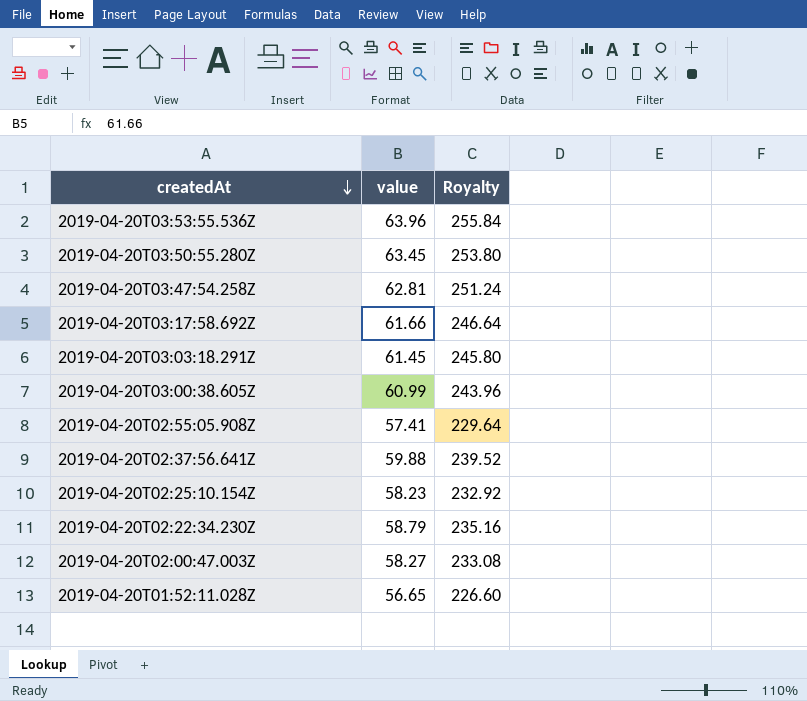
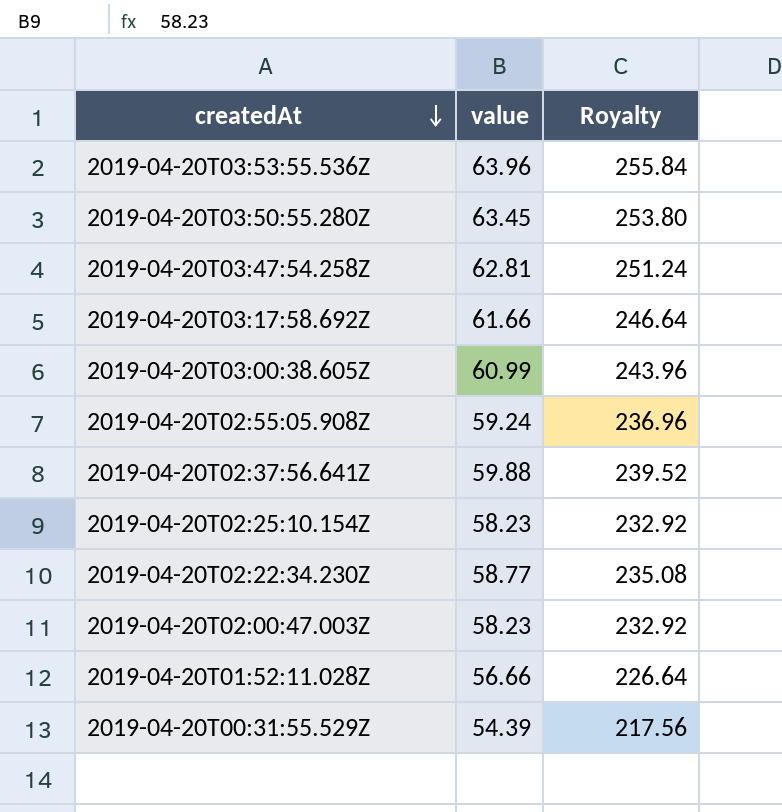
row 2019-04-20T03:03:18.291Z: 61.45 | 245.80 -> none
2019-04-20T02:55:05.908Z | value: 57.41 -> 59.24
2019-04-20T02:55:05.908Z | Royalty: 229.64 -> 236.96
2019-04-20T02:22:34.230Z | value: 58.79 -> 58.77
2019-04-20T02:22:34.230Z | Royalty: 235.16 -> 235.08
2019-04-20T02:00:47.003Z | value: 58.27 -> 58.23
2019-04-20T02:00:47.003Z | Royalty: 233.08 -> 232.92
2019-04-20T01:52:11.028Z | value: 56.65 -> 56.66
2019-04-20T01:52:11.028Z | Royalty: 226.60 -> 226.64
row 2019-04-20T00:31:55.529Z: none -> 54.39 | 217.56

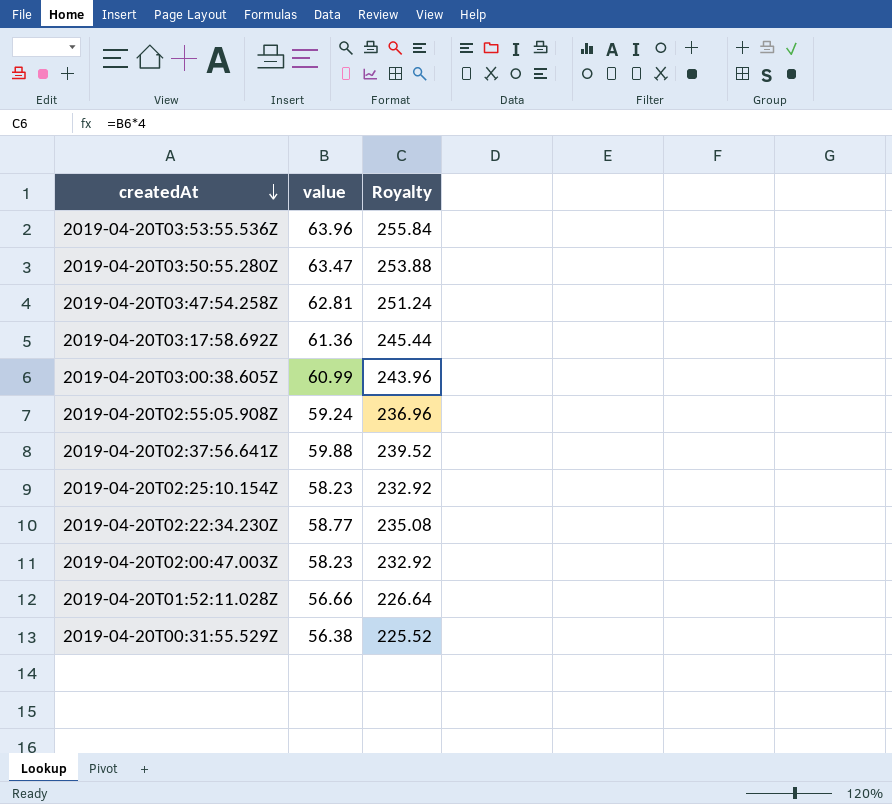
2019-04-20T03:50:55.280Z | value: 63.45 -> 63.47
2019-04-20T03:50:55.280Z | Royalty: 253.80 -> 253.88
2019-04-20T03:17:58.692Z | value: 61.66 -> 61.36
2019-04-20T03:17:58.692Z | Royalty: 246.64 -> 245.44
2019-04-20T00:31:55.529Z | value: 54.39 -> 56.38
2019-04-20T00:31:55.529Z | Royalty: 217.56 -> 225.52

